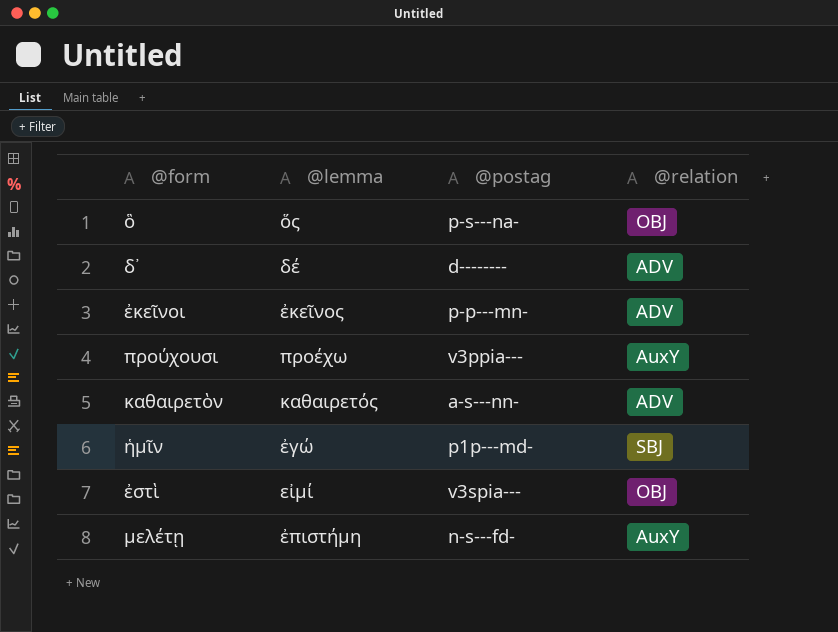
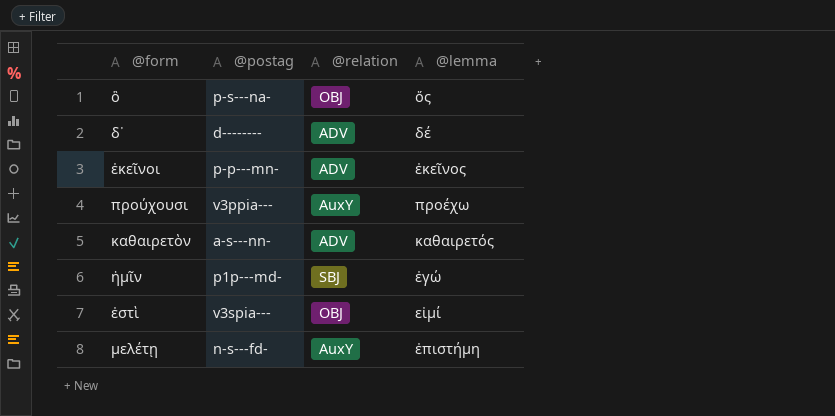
column @lemma | position: 2 -> 4

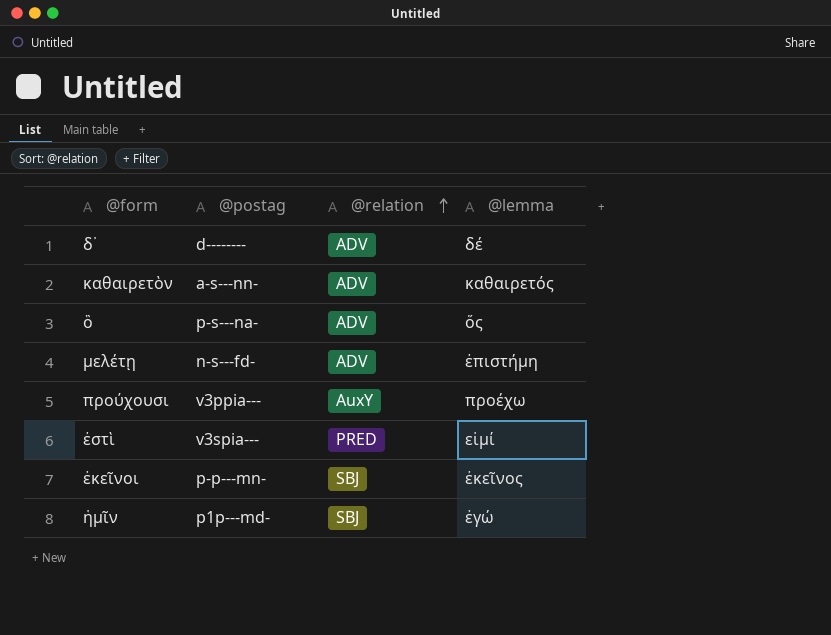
row order: none -> @relation ascending
ὃ | @relation: OBJ -> ADV
μελέτῃ | @relation: AuxY -> ADV
ἐστὶ | @relation: OBJ -> PRED
ἐκεῖνοι | @relation: ADV -> SBJ

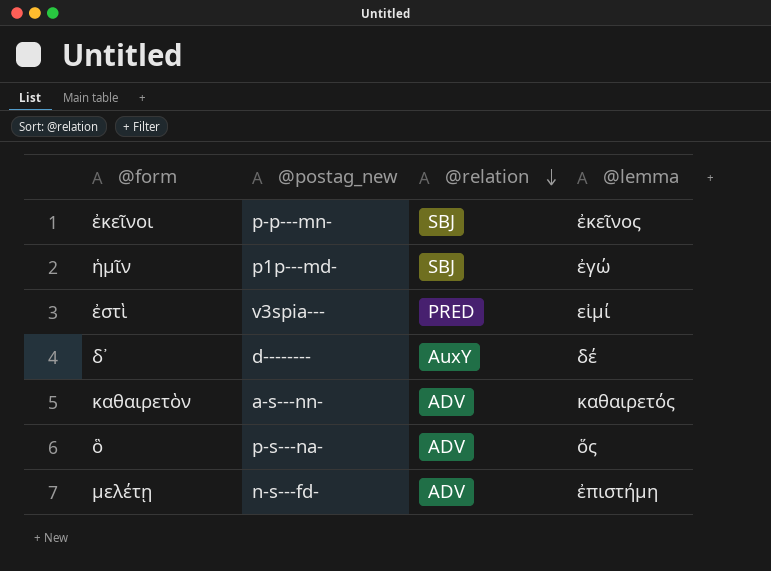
row order: @relation ascending -> @relation descending
column name: @postag -> @postag_new
row προύχουσι: v3ppia--- | AuxY | προέχω -> none
δ᾽ | @relation: ADV -> AuxY

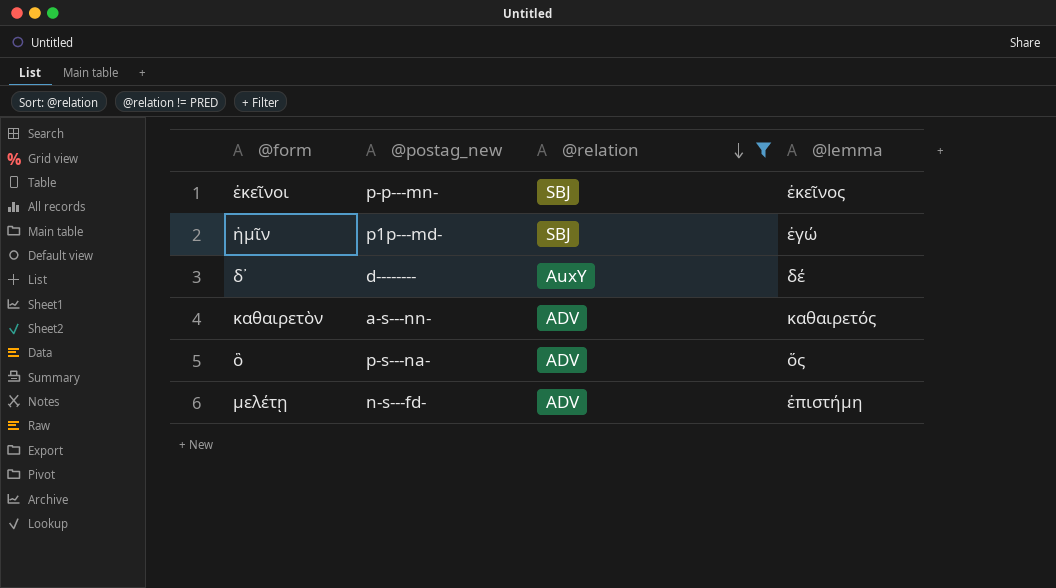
filter: none -> @relation != PRED

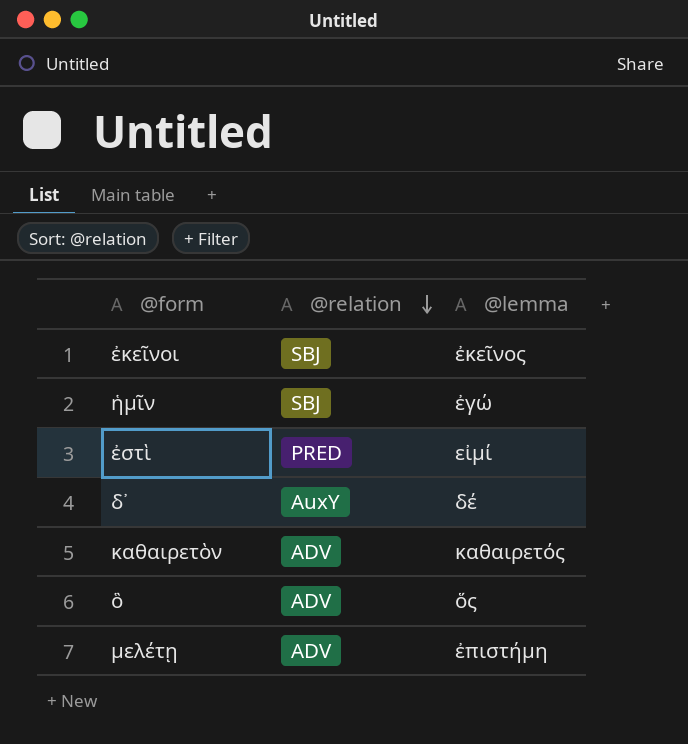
filter: @relation != PRED -> none
column @postag_new | position: 2 -> none

